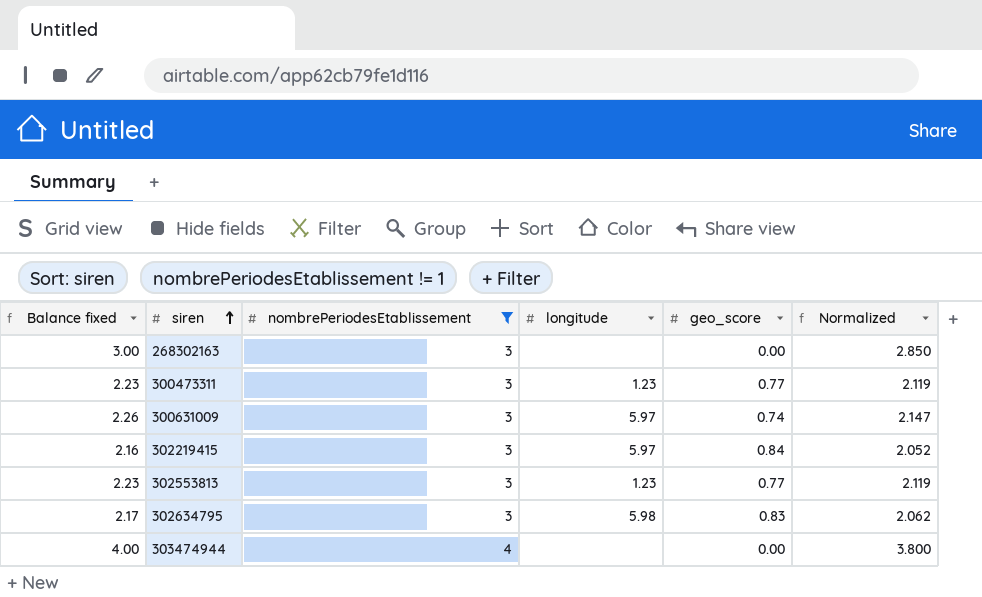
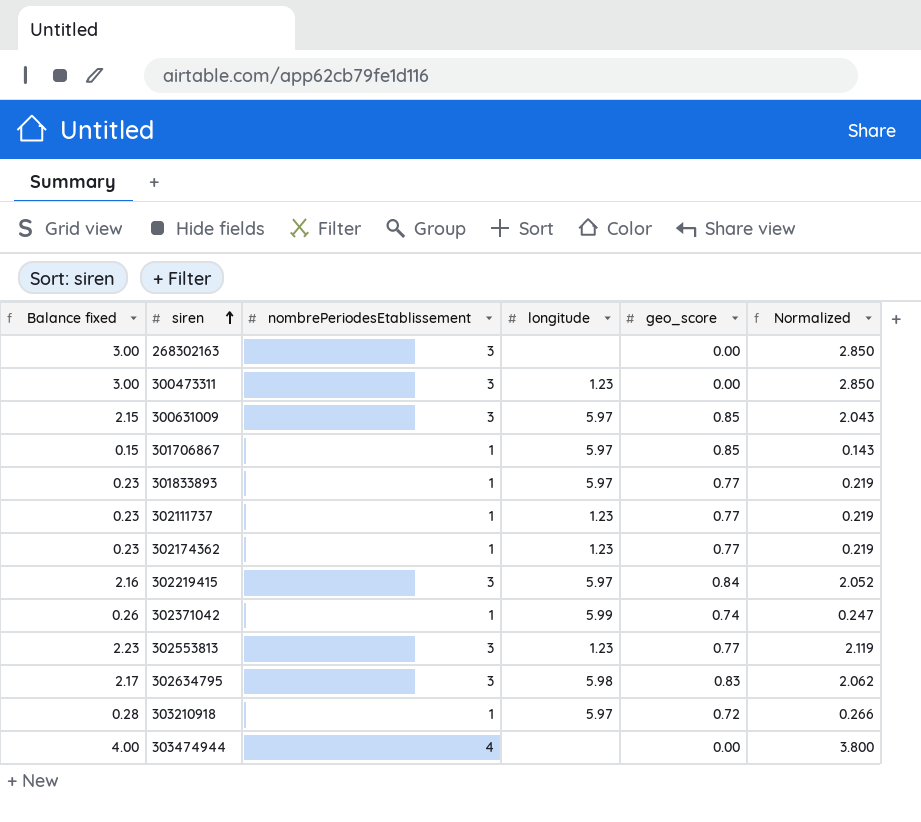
filter: nombrePeriodesEtablissement != 1 -> none
300473311 | Balance fixed: 2.23 -> 3.00
300473311 | geo_score: 0.77 -> 0.00
300473311 | Normalized: 2.119 -> 2.850
300631009 | Balance fixed: 2.26 -> 2.15
300631009 | geo_score: 0.74 -> 0.85
300631009 | Normalized: 2.147 -> 2.043

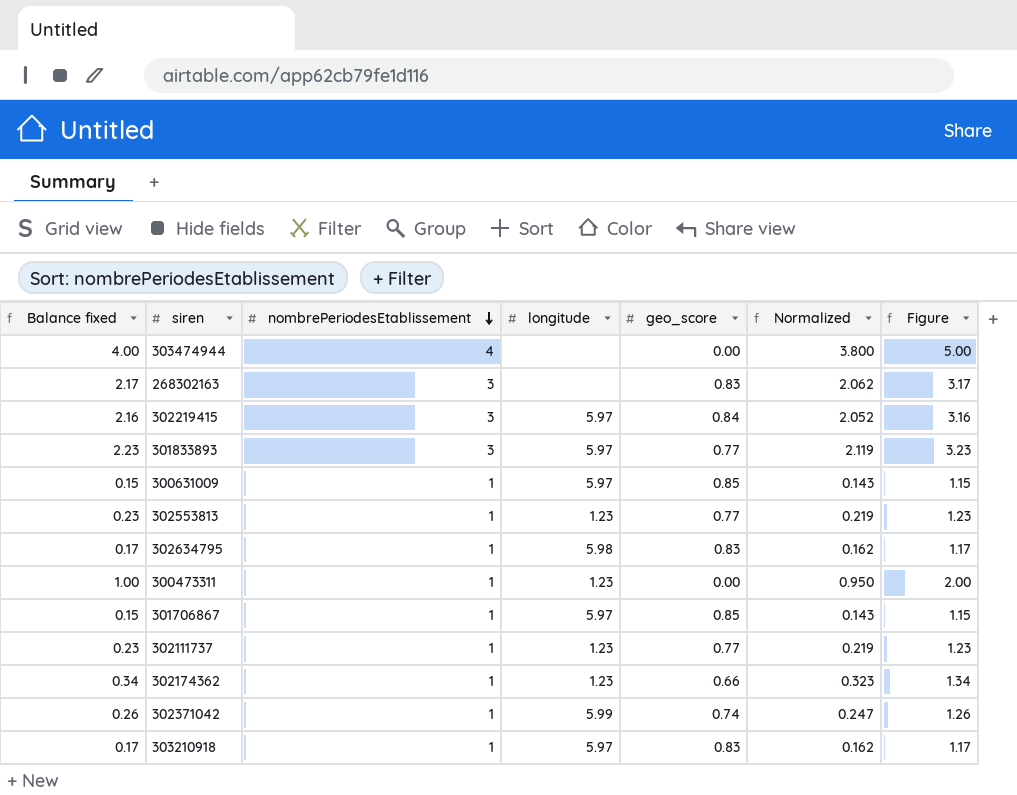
row order: siren ascending -> nombrePeriodesEtablissement descending
column Figure | formula: none -> [Balance fixed] + 1
268302163 | Balance fixed: 3.00 -> 2.17
268302163 | geo_score: 0.00 -> 0.83
268302163 | Normalized: 2.850 -> 2.062
301833893 | Balance fixed: 0.23 -> 2.23
301833893 | nombrePeriodesEtablissement: 1 -> 3
301833893 | Normalized: 0.219 -> 2.119
300631009 | Balance fixed: 2.15 -> 0.15
300631009 | nombrePeriodesEtablissement: 3 -> 1
300631009 | Normalized: 2.043 -> 0.143
302553813 | Balance fixed: 2.23 -> 0.23
302553813 | nombrePeriodesEtablissement: 3 -> 1
302553813 | Normalized: 2.119 -> 0.219
302634795 | Balance fixed: 2.17 -> 0.17
302634795 | nombrePeriodesEtablissement: 3 -> 1
302634795 | Normalized: 2.062 -> 0.162
300473311 | Balance fixed: 3.00 -> 1.00
300473311 | nombrePeriodesEtablissement: 3 -> 1
300473311 | Normalized: 2.850 -> 0.950
302174362 | Balance fixed: 0.23 -> 0.34
302174362 | geo_score: 0.77 -> 0.66
302174362 | Normalized: 0.219 -> 0.323
303210918 | Balance fixed: 0.28 -> 0.17
303210918 | geo_score: 0.72 -> 0.83
303210918 | Normalized: 0.266 -> 0.162

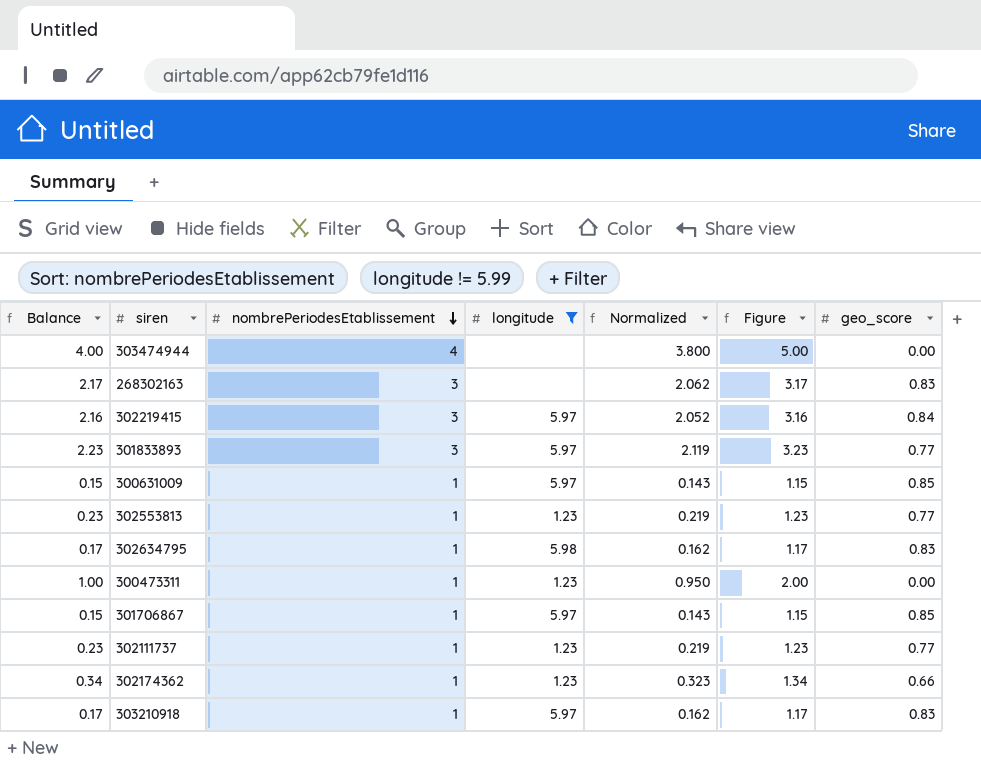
filter: none -> longitude != 5.99
column name: Balance fixed -> Balance
column geo_score | position: 5 -> 7

